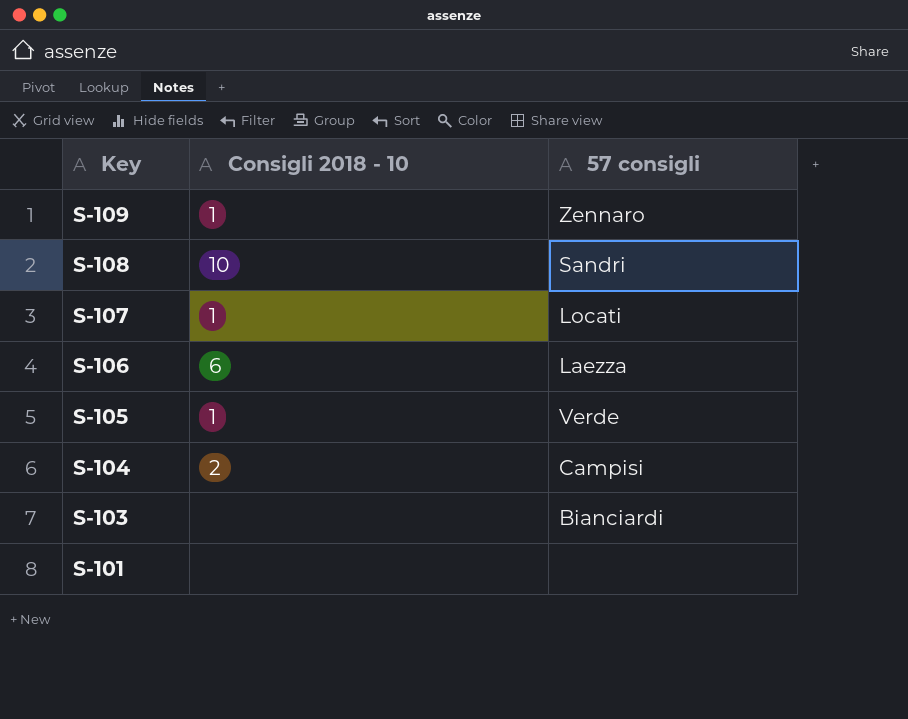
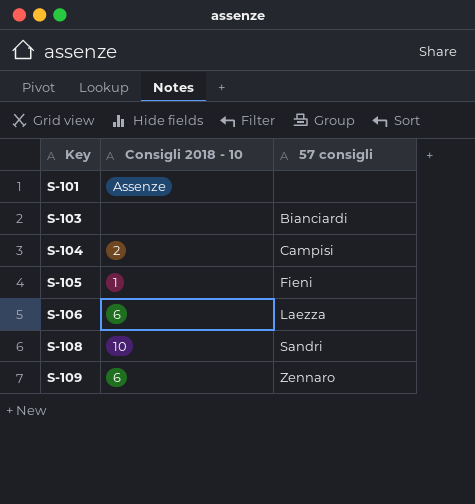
row order: Key descending -> Key ascending
row S-107: 1 | Locati -> none
S-101 | Consigli 2018 - 10: none -> Assenze
S-105 | 57 consigli: Verde -> Fieni
S-109 | Consigli 2018 - 10: 1 -> 6

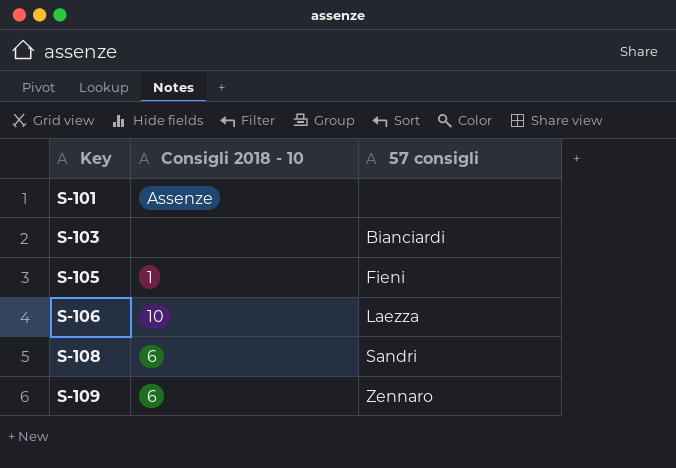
row S-104: 2 | Campisi -> none
S-106 | Consigli 2018 - 10: 6 -> 10
S-108 | Consigli 2018 - 10: 10 -> 6

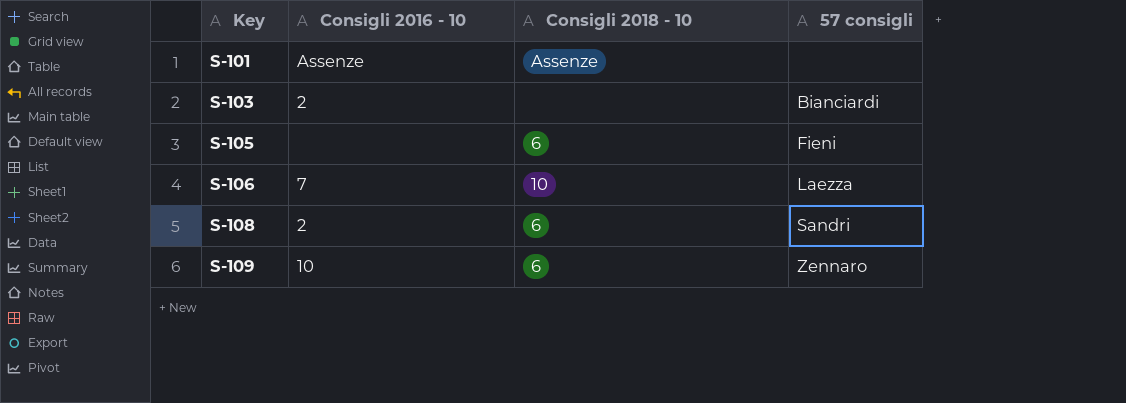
column Consigli 2016 - 10 | position: none -> 2
S-105 | Consigli 2018 - 10: 1 -> 6

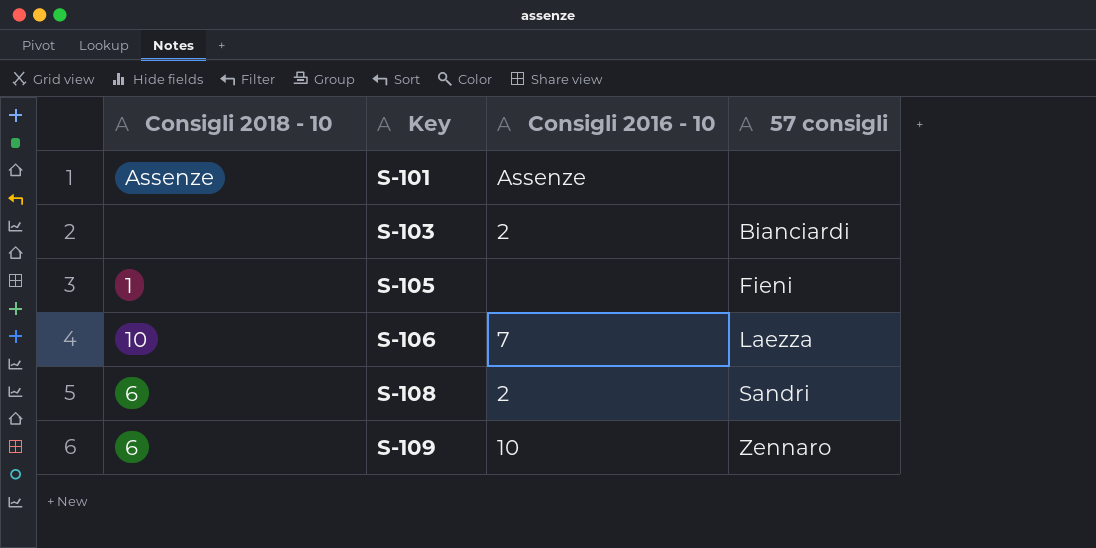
column Consigli 2018 - 10 | position: 3 -> 1
S-105 | Consigli 2018 - 10: 6 -> 1

